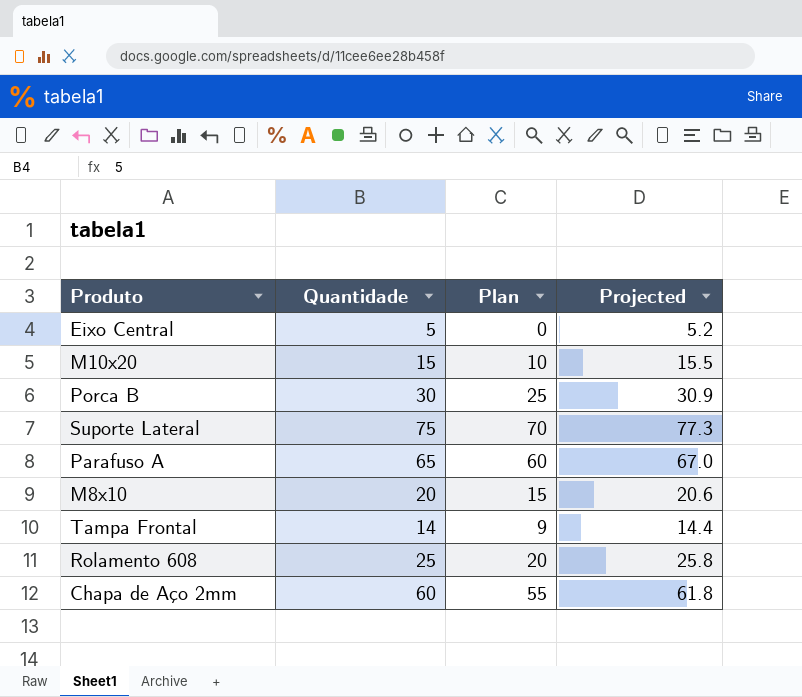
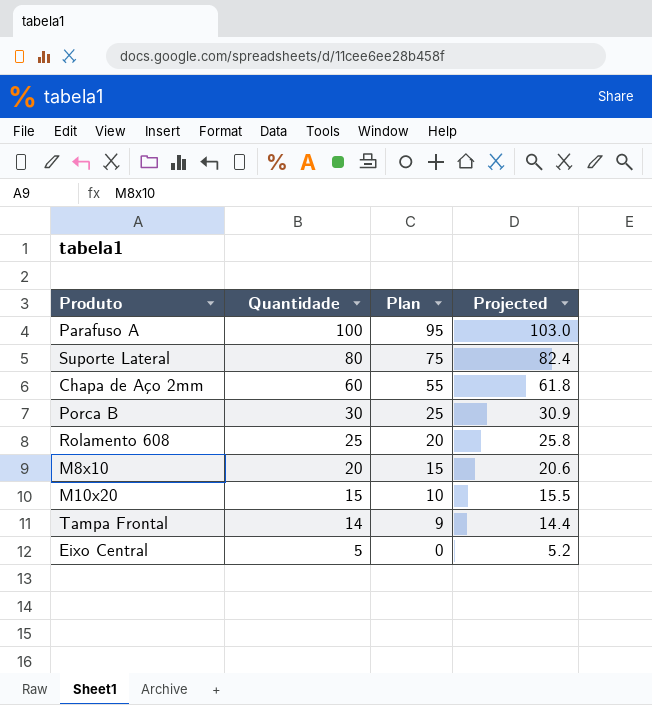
row order: none -> Quantidade descending
Parafuso A | Quantidade: 65 -> 100
Parafuso A | Plan: 60 -> 95
Parafuso A | Projected: 67.0 -> 103.0
Suporte Lateral | Quantidade: 75 -> 80
Suporte Lateral | Plan: 70 -> 75
Suporte Lateral | Projected: 77.3 -> 82.4

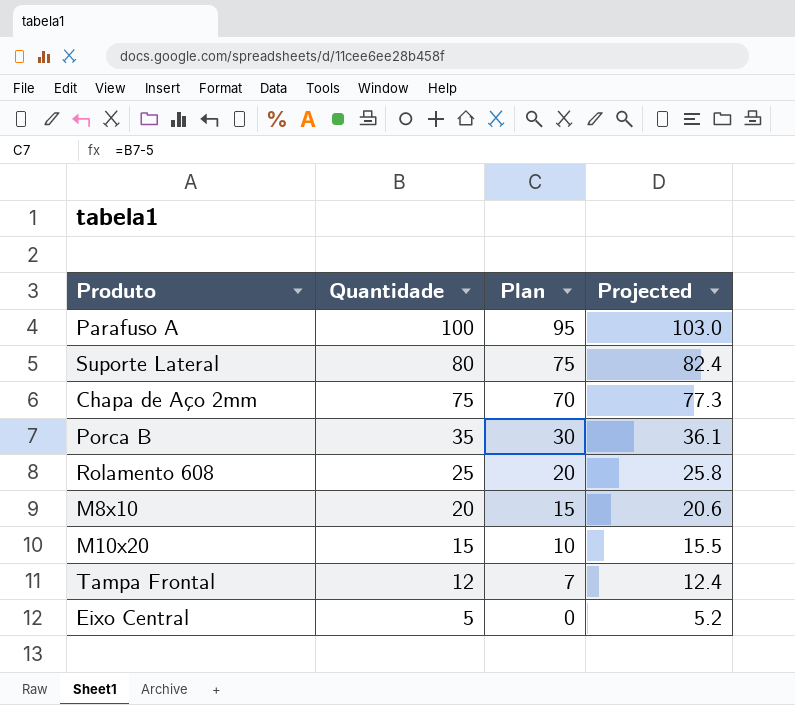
Chapa de Aço 2mm | Quantidade: 60 -> 75
Chapa de Aço 2mm | Plan: 55 -> 70
Chapa de Aço 2mm | Projected: 61.8 -> 77.3
Porca B | Quantidade: 30 -> 35
Porca B | Plan: 25 -> 30
Porca B | Projected: 30.9 -> 36.1
Tampa Frontal | Quantidade: 14 -> 12
Tampa Frontal | Plan: 9 -> 7
Tampa Frontal | Projected: 14.4 -> 12.4

